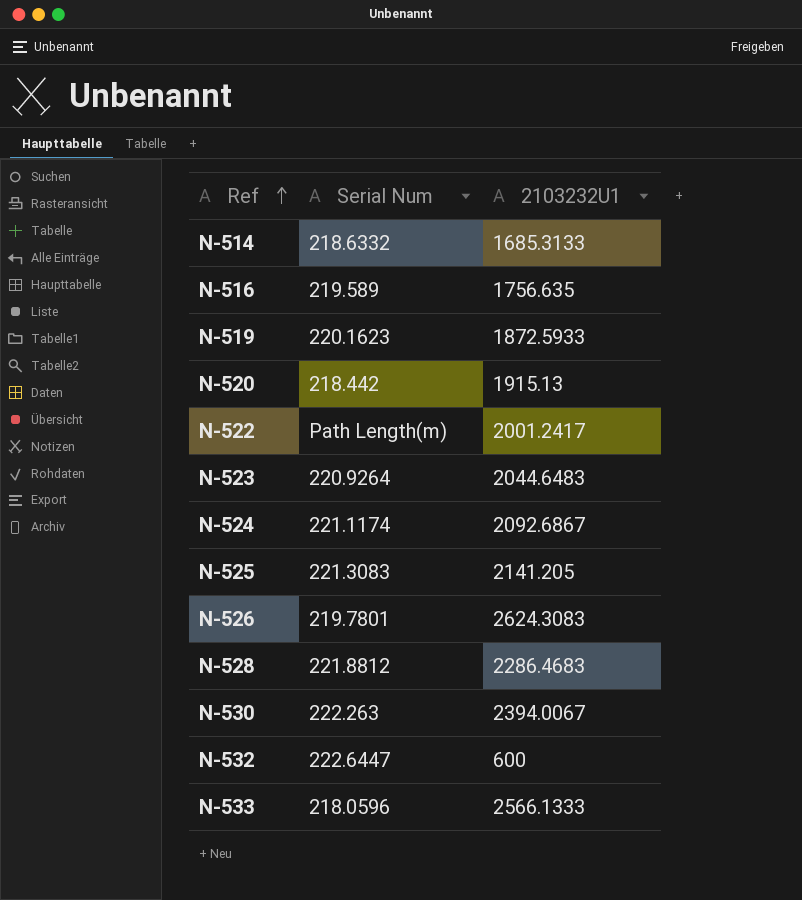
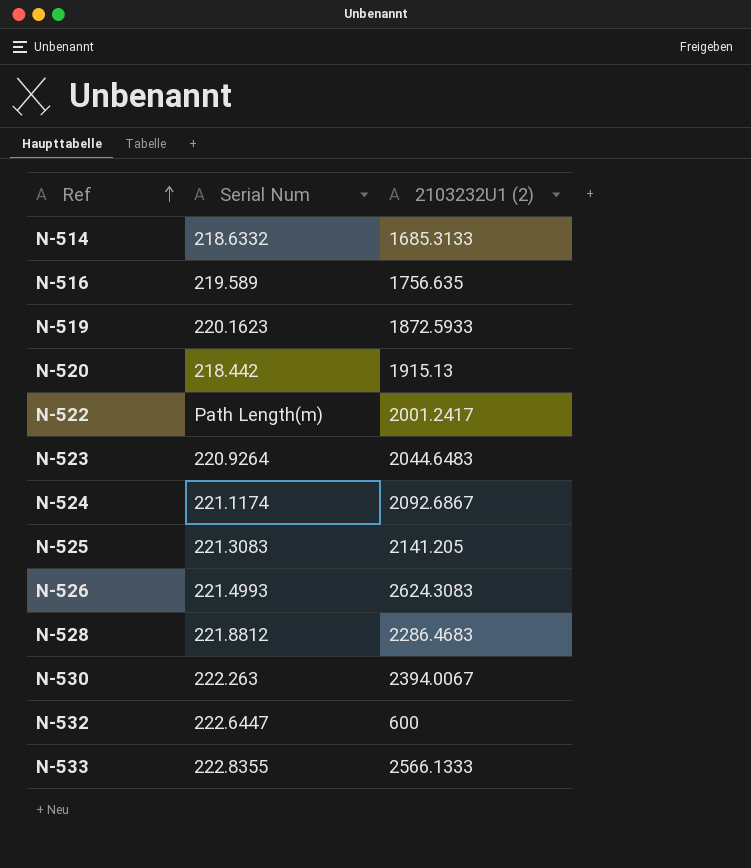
column name: 2103232U1 -> 2103232U1 (2)
N-526 | Serial Num: 219.7801 -> 221.4993
N-533 | Serial Num: 218.0596 -> 222.8355

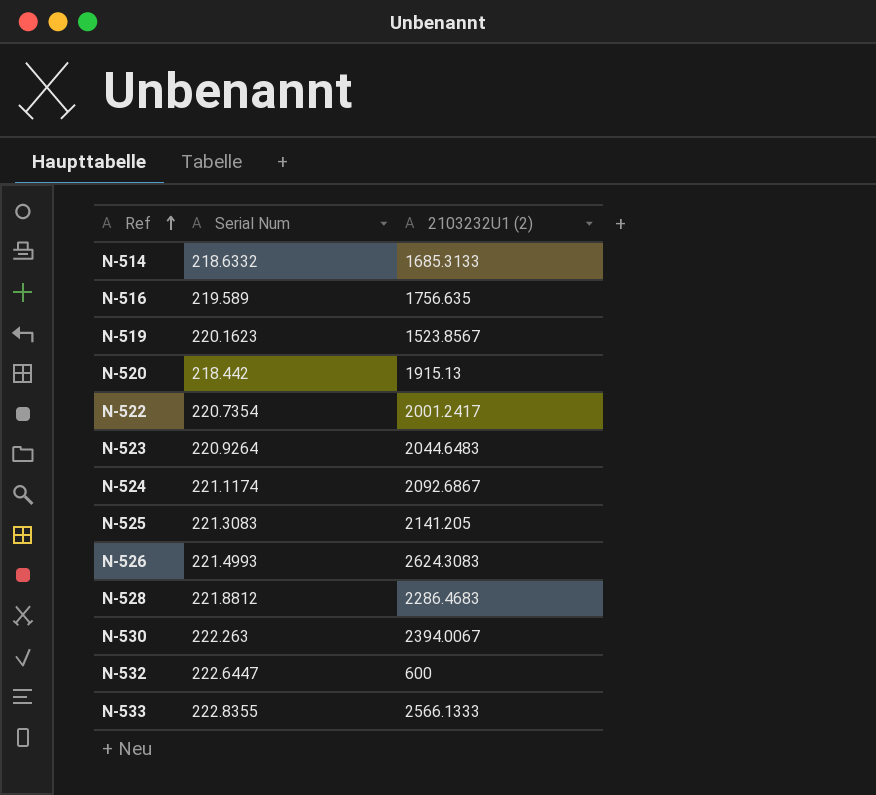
N-519 | 2103232U1 (2): 1872.5933 -> 1523.8567
N-522 | Serial Num: Path Length(m) -> 220.7354

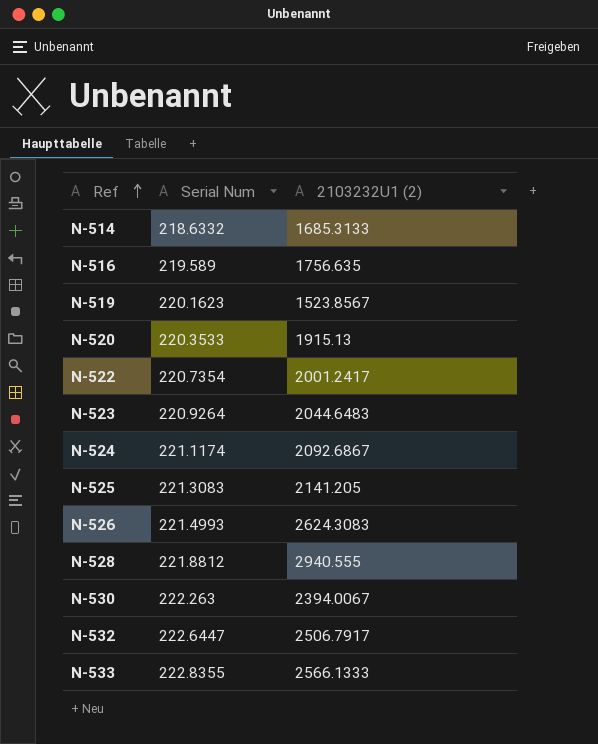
N-520 | Serial Num: 218.442 -> 220.3533
N-528 | 2103232U1 (2): 2286.4683 -> 2940.555
N-532 | 2103232U1 (2): 600 -> 2506.7917

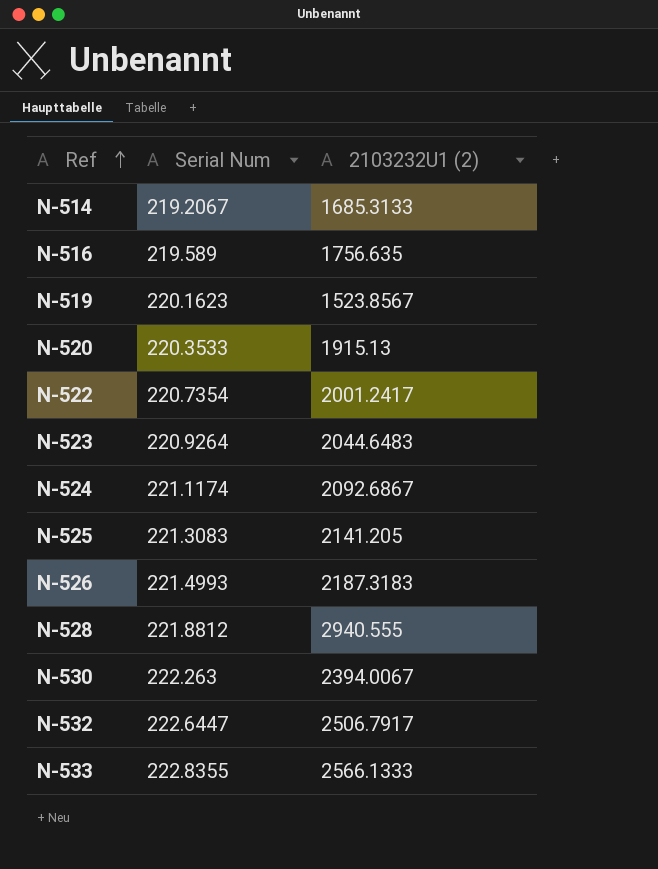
N-514 | Serial Num: 218.6332 -> 219.2067
N-526 | 2103232U1 (2): 2624.3083 -> 2187.3183

